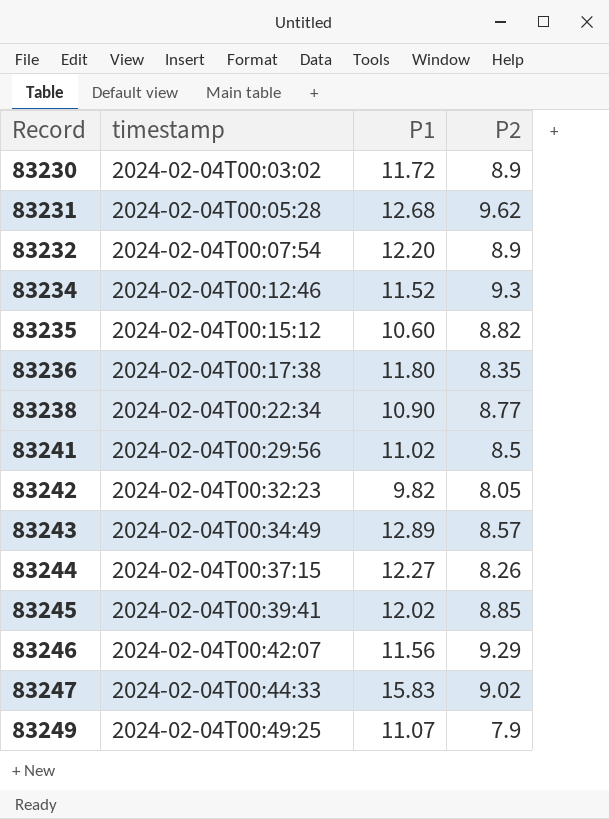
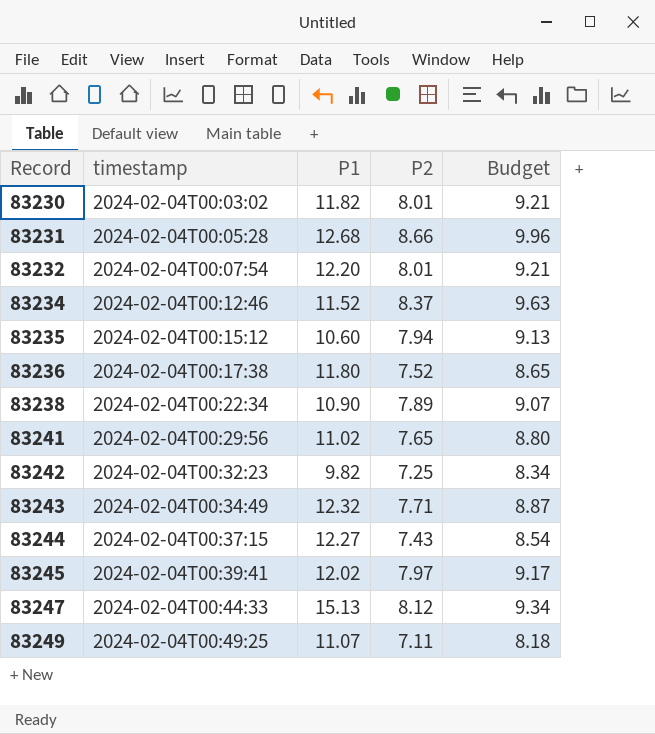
column Budget | formula: none -> [P2] * 1.15
row 83246: 2024-02-04T00:42:07 | 11.56 | 9.29 -> none
83230 | P1: 11.72 -> 11.82
83230 | P2: 8.9 -> 8.01
83231 | P2: 9.62 -> 8.66
83232 | P2: 8.9 -> 8.01
83234 | P2: 9.3 -> 8.37
83235 | P2: 8.82 -> 7.94
83236 | P2: 8.35 -> 7.52
83238 | P2: 8.77 -> 7.89
83241 | P2: 8.5 -> 7.65
83242 | P2: 8.05 -> 7.25
83243 | P1: 12.89 -> 12.32
83243 | P2: 8.57 -> 7.71
83244 | P2: 8.26 -> 7.43
83245 | P2: 8.85 -> 7.97
83247 | P1: 15.83 -> 15.13
83247 | P2: 9.02 -> 8.12
83249 | P2: 7.9 -> 7.11

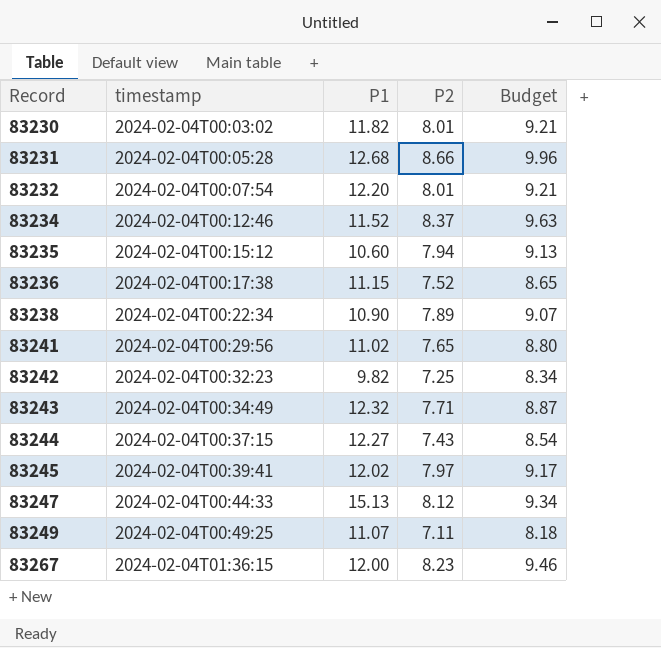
83236 | P1: 11.80 -> 11.15
row 83267: none -> 2024-02-04T01:36:15 | 12.00 | 8.23 | 9.46

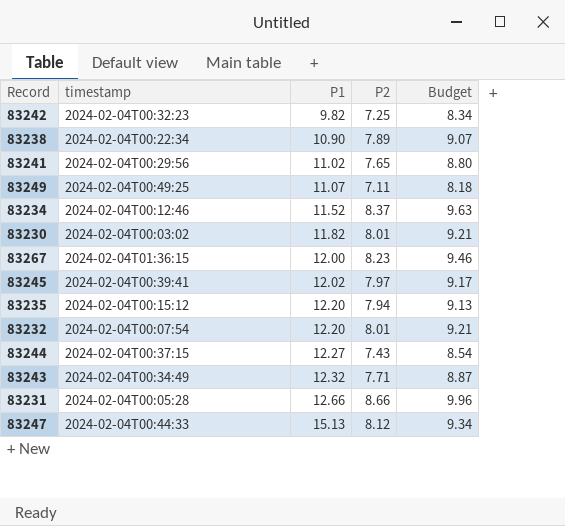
row order: Record ascending -> P1 ascending
row 83236: 2024-02-04T00:17:38 | 11.15 | 7.52 | 8.65 -> none
83235 | P1: 10.60 -> 12.20
83231 | P1: 12.68 -> 12.66

